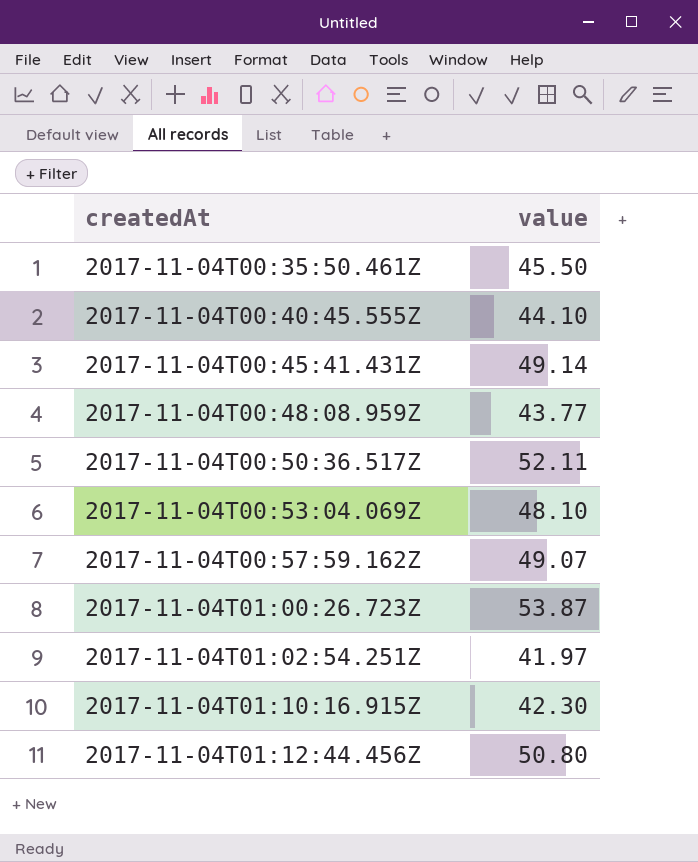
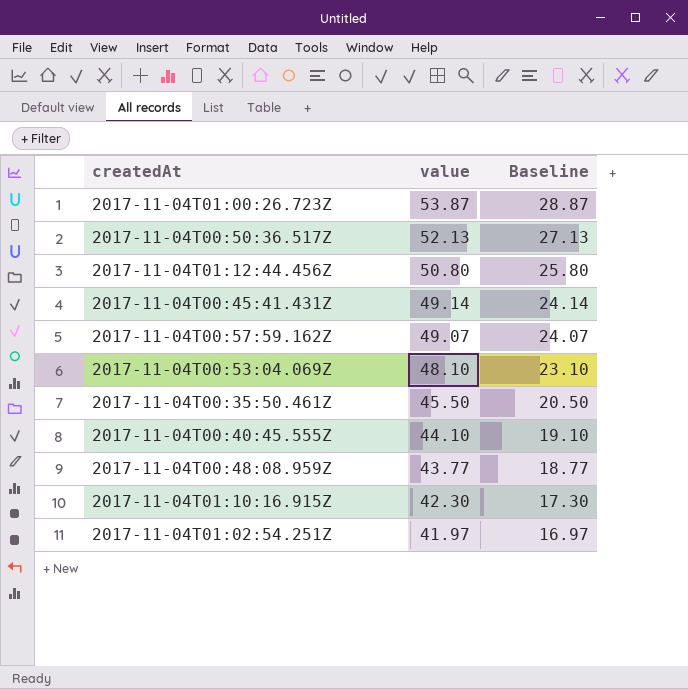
row order: createdAt ascending -> value descending
column Baseline | formula: none -> [value] - 25
2017-11-04T00:50:36.517Z | value: 52.11 -> 52.13

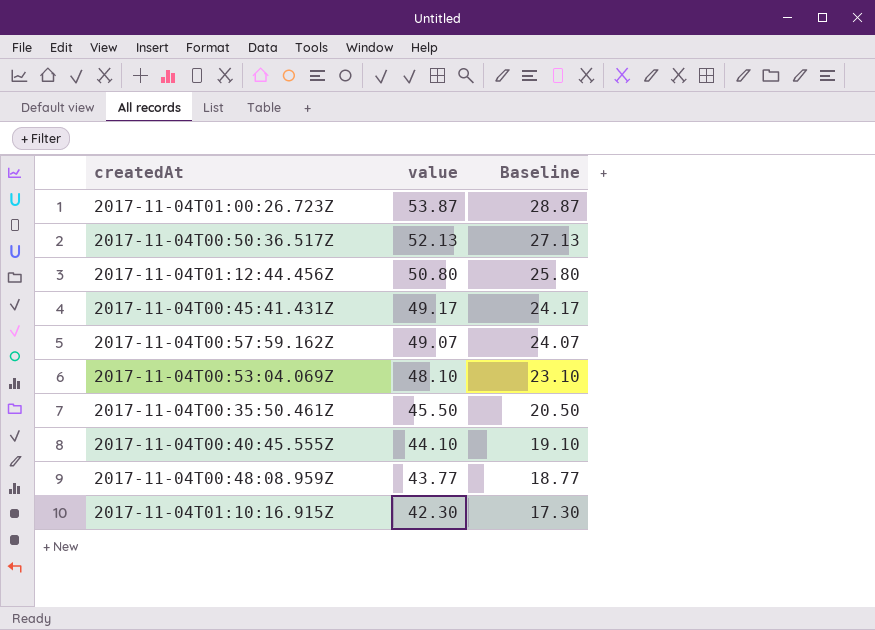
row 2017-11-04T01:02:54.251Z: 41.97 | 16.97 -> none
2017-11-04T00:45:41.431Z | value: 49.14 -> 49.17
2017-11-04T00:45:41.431Z | Baseline: 24.14 -> 24.17

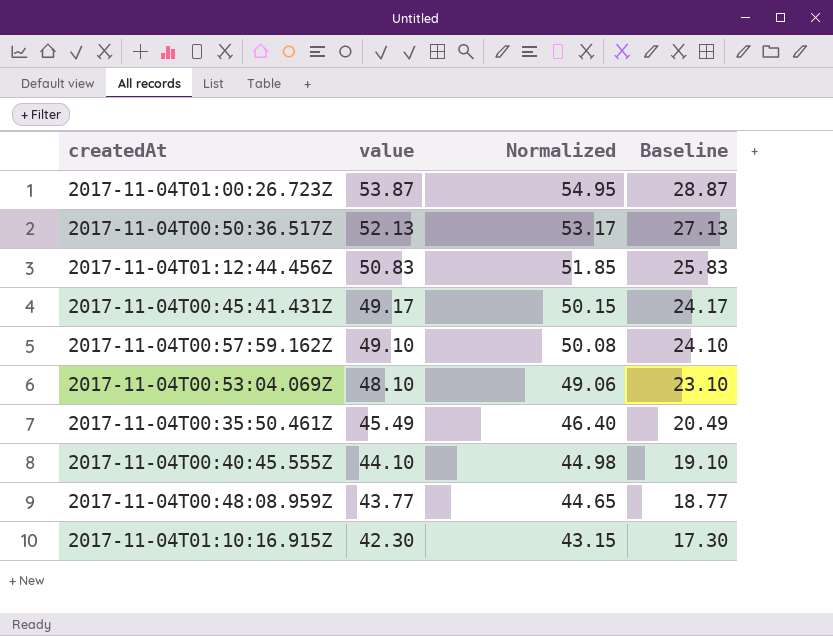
column Normalized | formula: none -> [value] * 1.02
2017-11-04T01:12:44.456Z | value: 50.80 -> 50.83
2017-11-04T01:12:44.456Z | Baseline: 25.80 -> 25.83
2017-11-04T00:57:59.162Z | value: 49.07 -> 49.10
2017-11-04T00:57:59.162Z | Baseline: 24.07 -> 24.10
2017-11-04T00:35:50.461Z | value: 45.50 -> 45.49
2017-11-04T00:35:50.461Z | Baseline: 20.50 -> 20.49

